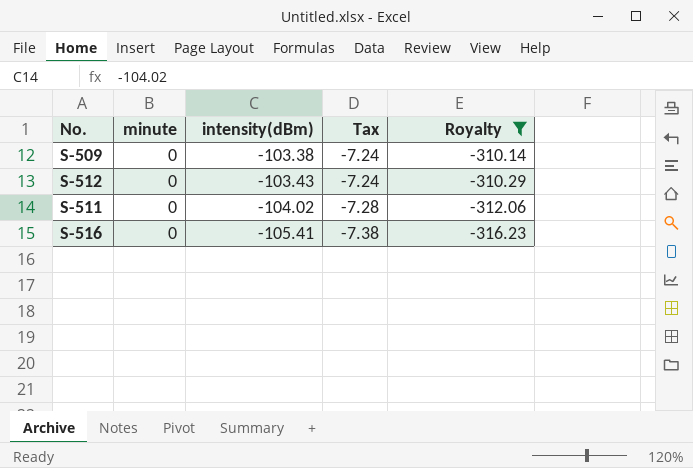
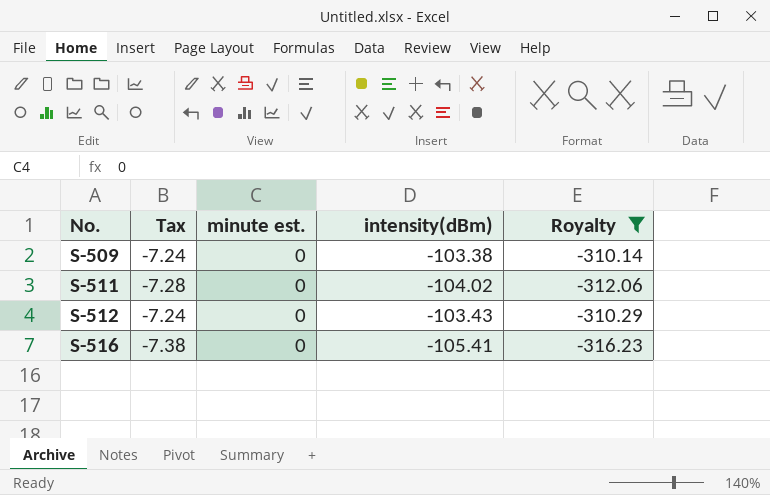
row order: intensity(dBm) descending -> No. ascending
column Tax | position: 4 -> 2
column name: minute -> minute est.

